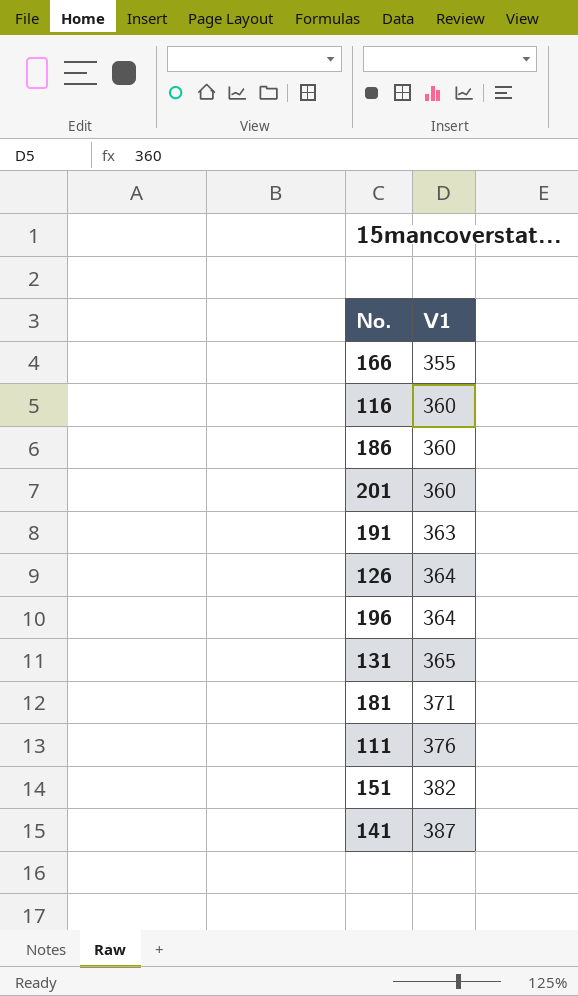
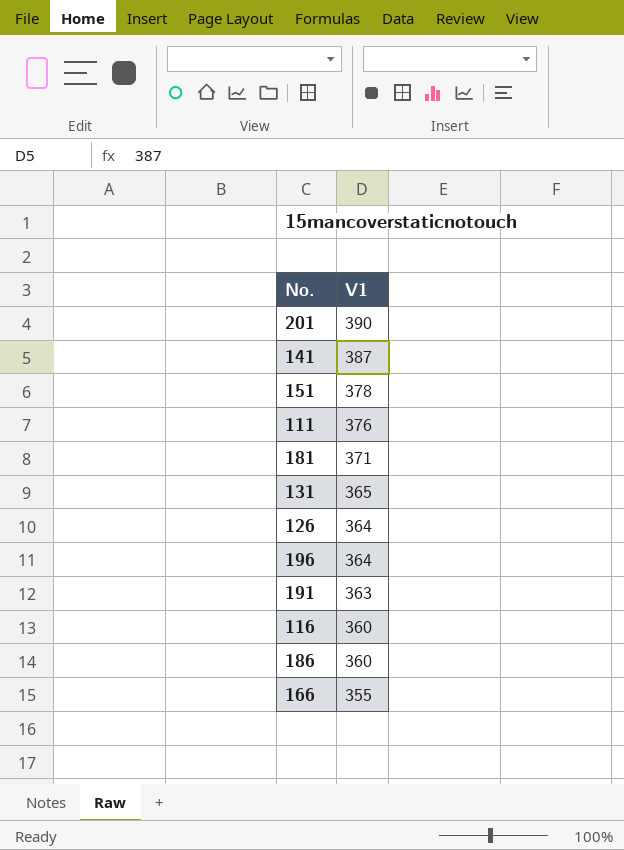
row order: V1 ascending -> V1 descending
201 | V1: 360 -> 390
151 | V1: 382 -> 378

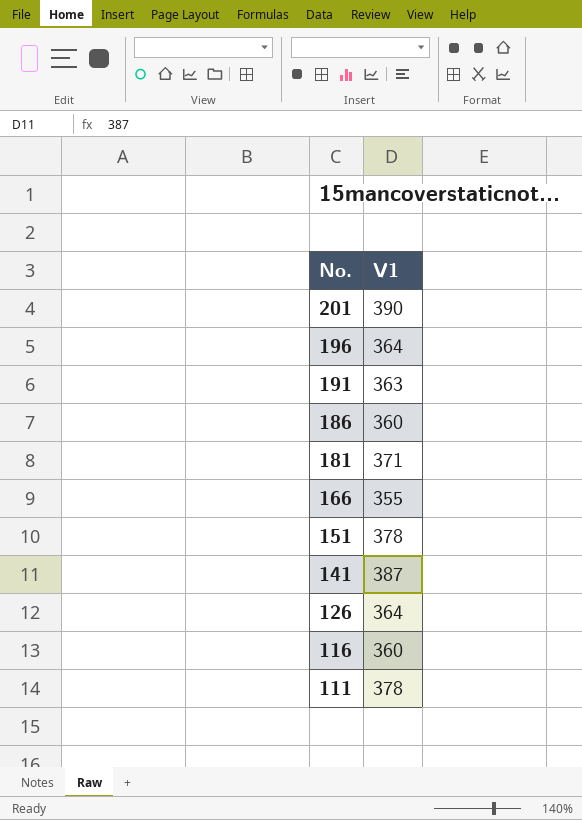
row order: V1 descending -> No. descending
row 131: 365 -> none
111 | V1: 376 -> 378

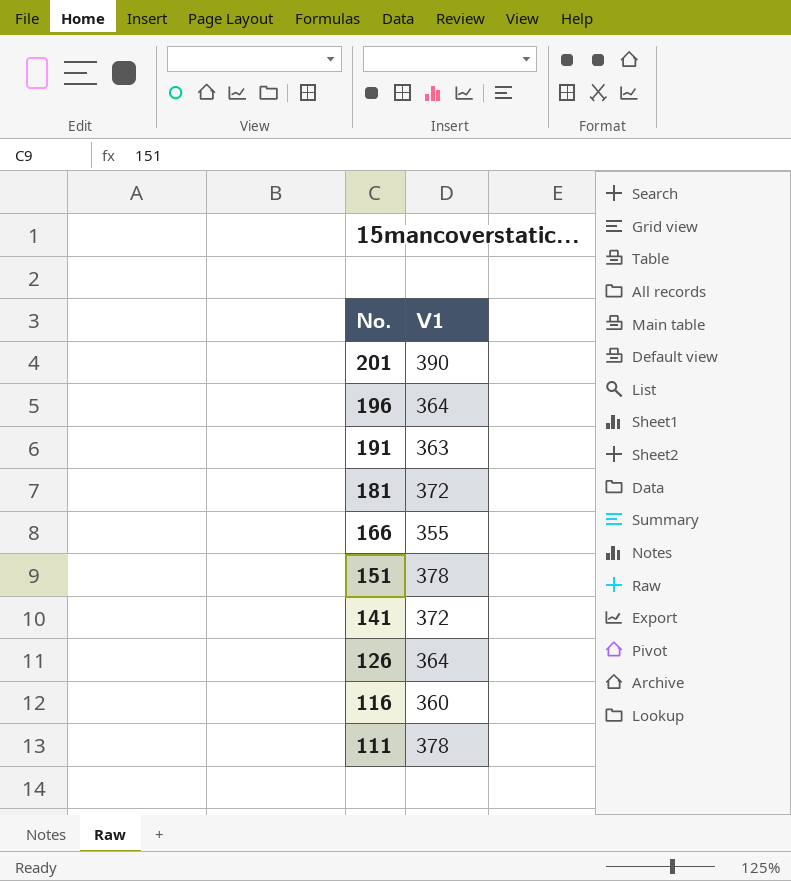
row 186: 360 -> none
181 | V1: 371 -> 372
141 | V1: 387 -> 372

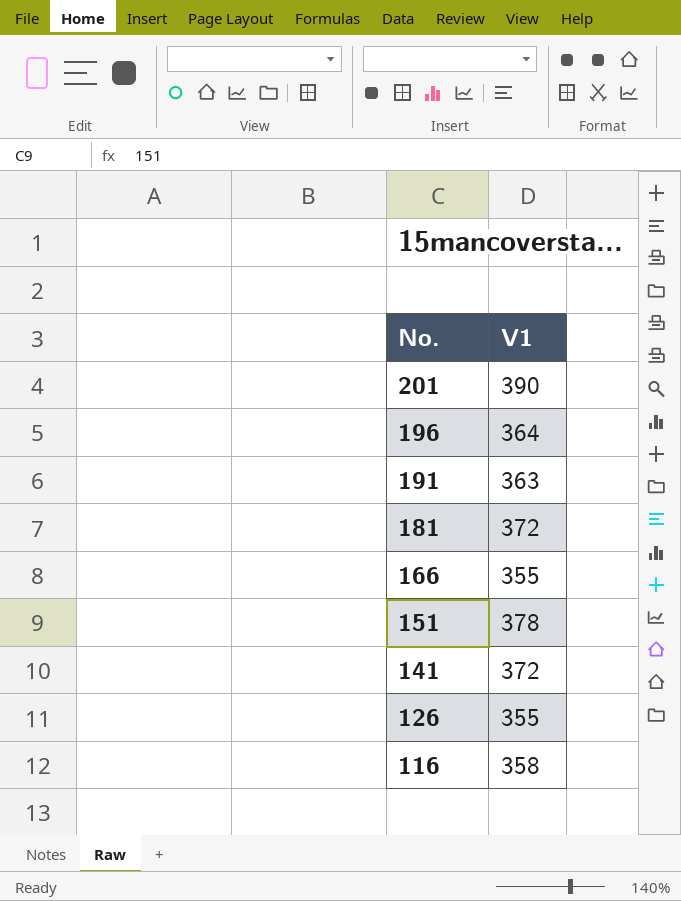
row 111: 378 -> none
126 | V1: 364 -> 355
116 | V1: 360 -> 358

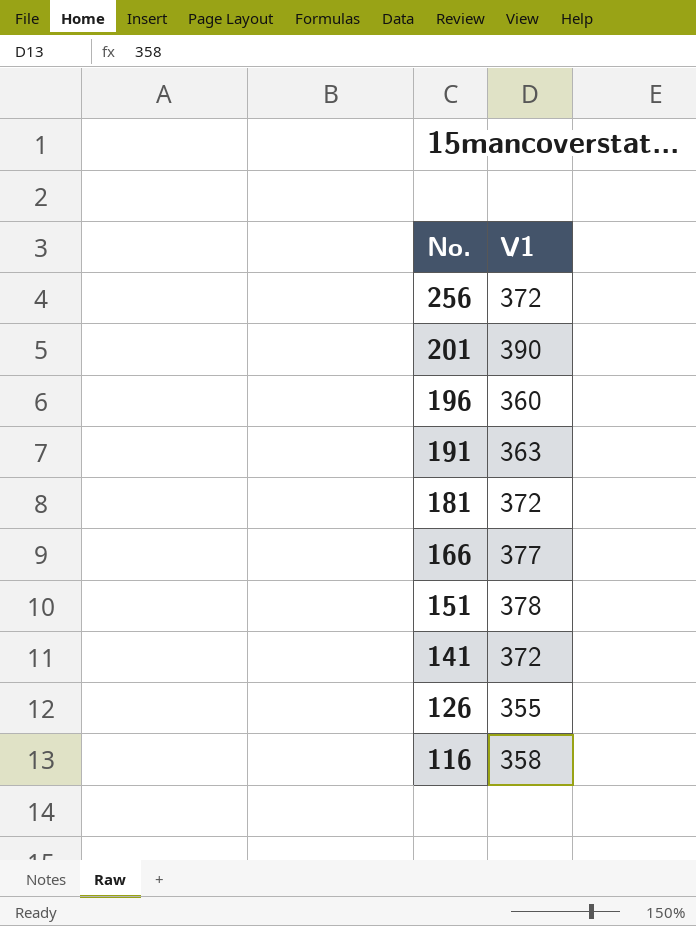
row 256: none -> 372
196 | V1: 364 -> 360
166 | V1: 355 -> 377

